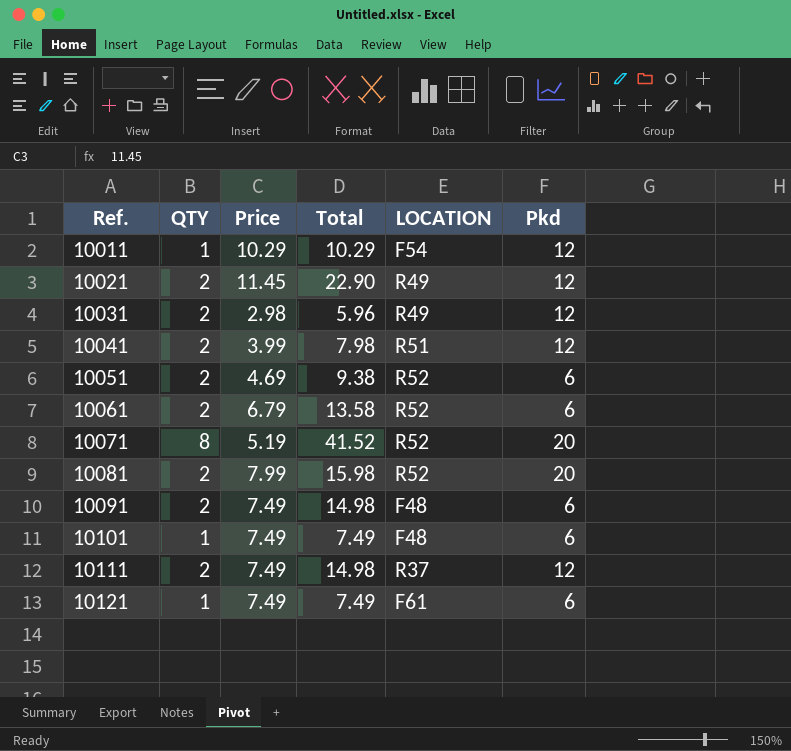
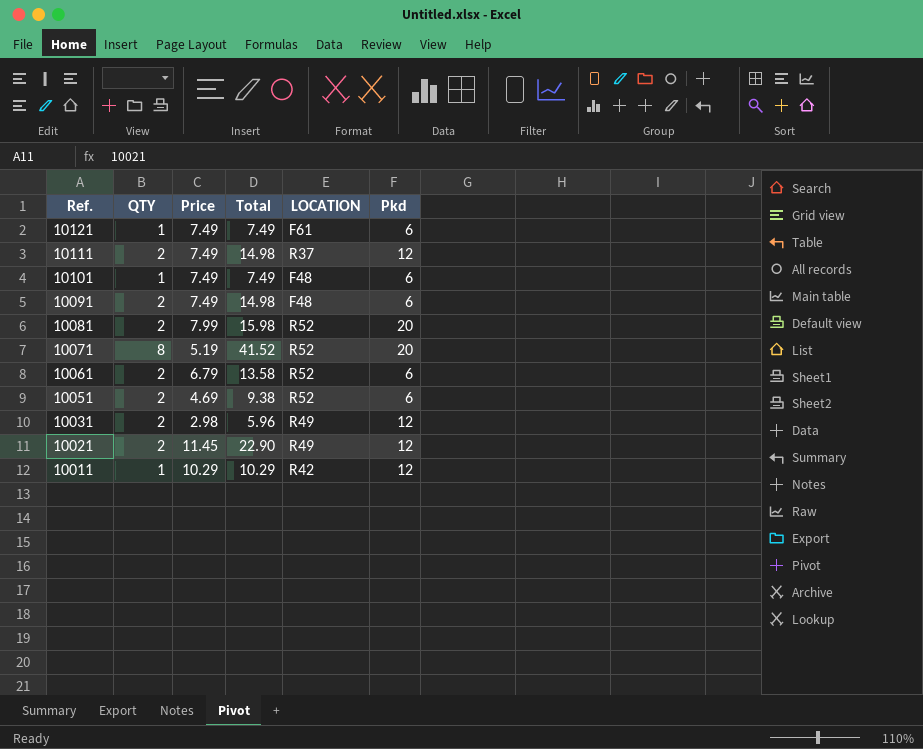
row order: Ref. ascending -> Ref. descending
row 10041: 2 | 3.99 | 7.98 | R51 | 12 -> none
10011 | LOCATION: F54 -> R42

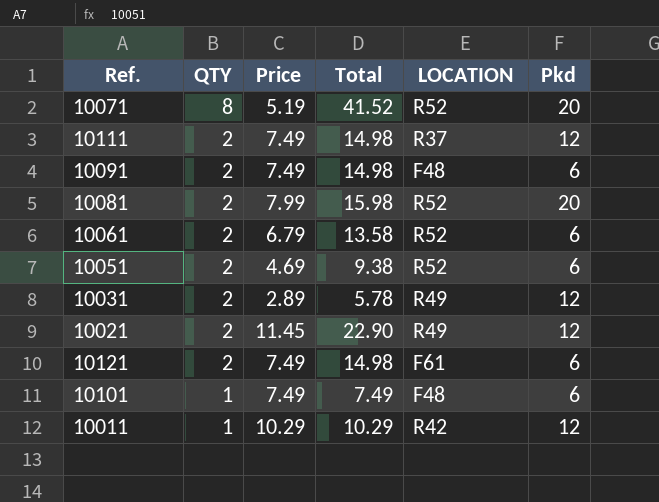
row order: Ref. descending -> QTY descending
10031 | Price: 2.98 -> 2.89
10031 | Total: 5.96 -> 5.78
10121 | QTY: 1 -> 2
10121 | Total: 7.49 -> 14.98

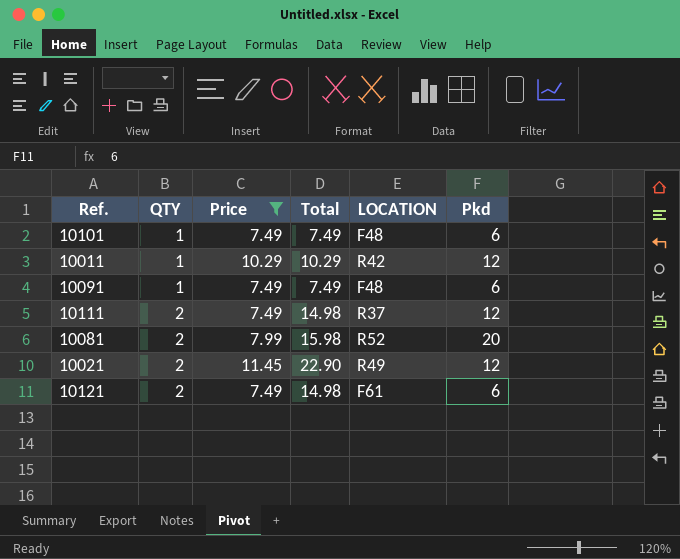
filter: none -> Price >= 7.49
row order: QTY descending -> QTY ascending
10091 | QTY: 2 -> 1
10091 | Total: 14.98 -> 7.49

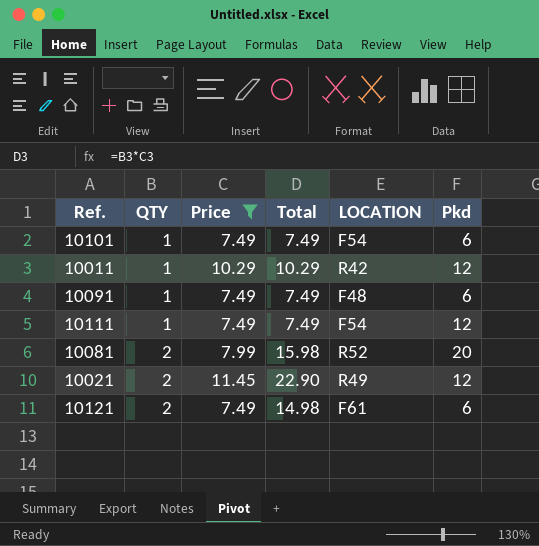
10101 | LOCATION: F48 -> F54
10111 | QTY: 2 -> 1
10111 | Total: 14.98 -> 7.49
10111 | LOCATION: R37 -> F54

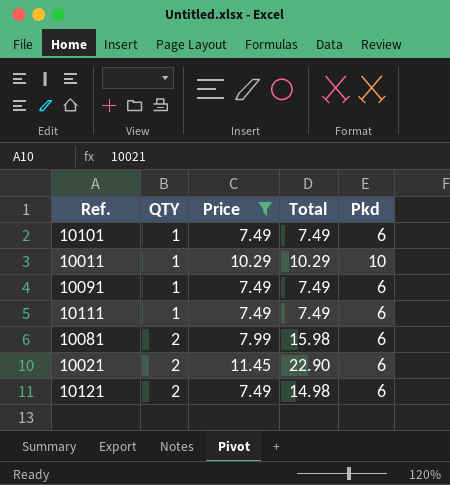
column LOCATION | position: 5 -> none
10011 | Pkd: 12 -> 10
10111 | Pkd: 12 -> 6
10081 | Pkd: 20 -> 6
10021 | Pkd: 12 -> 6

